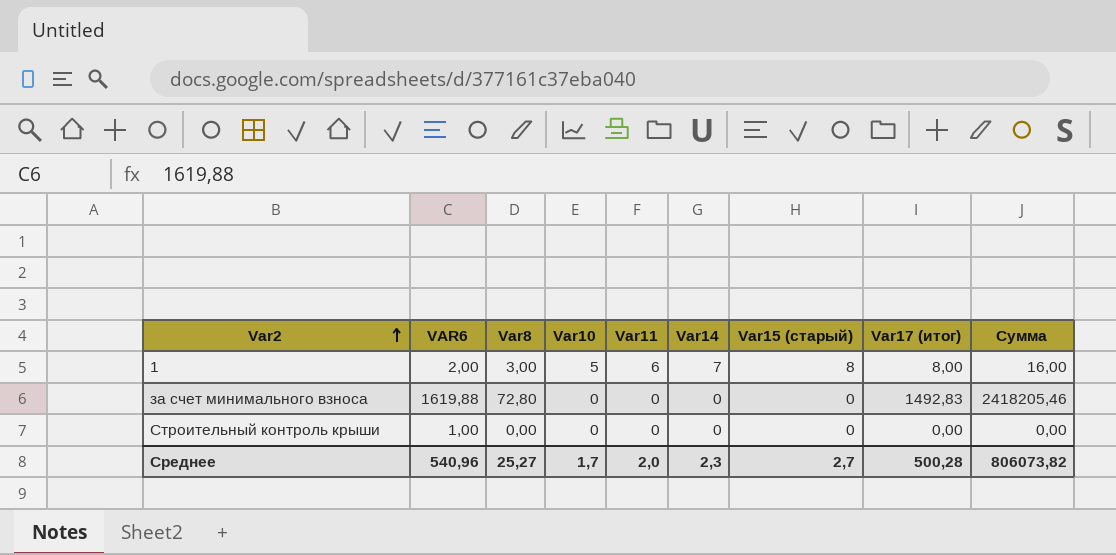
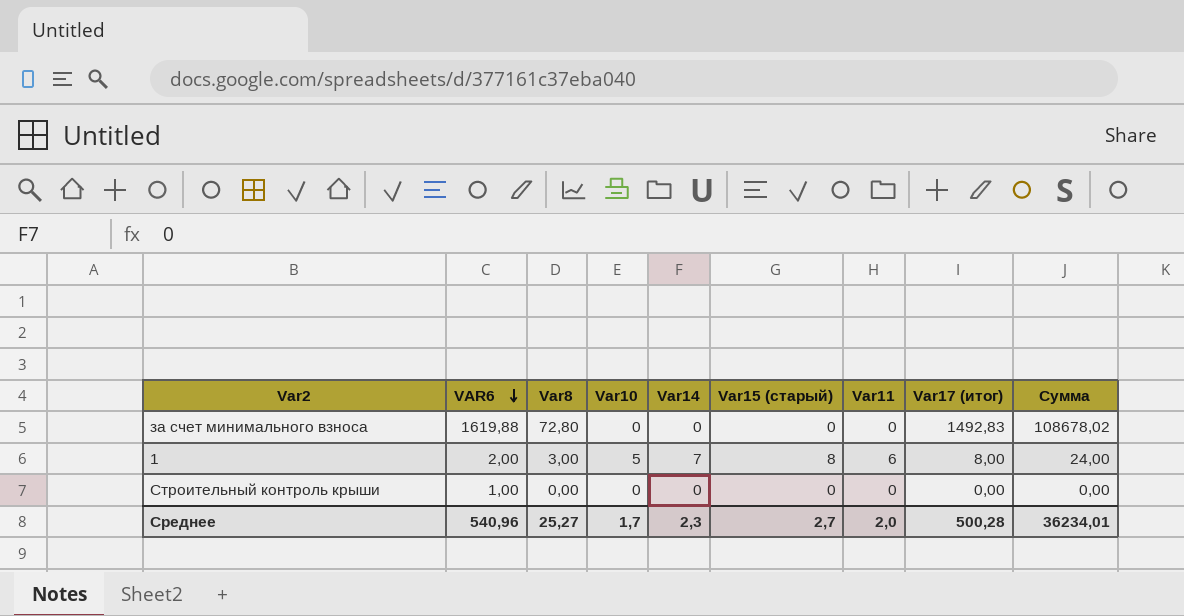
row order: Var2 ascending -> VAR6 descending
column Var11 | position: 5 -> 7
column Сумма | formula: [VAR6] * [Var17 (итог)] -> [Var8] * [Var17 (итог)]
Среднее | Сумма: 806073,82 -> 36234,01

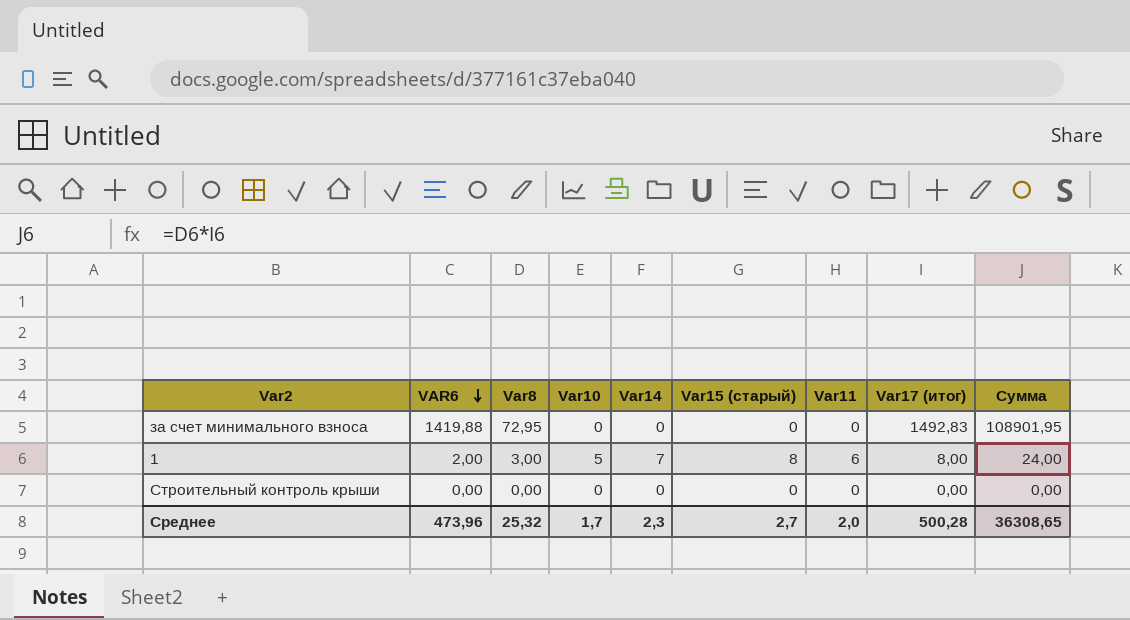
за счет минимального взноса | VAR6: 1619,88 -> 1419,88
за счет минимального взноса | Var8: 72,80 -> 72,95
за счет минимального взноса | Сумма: 108678,02 -> 108901,95
Строительный контроль крыши | VAR6: 1,00 -> 0,00
Среднее | VAR6: 540,96 -> 473,96
Среднее | Var8: 25,27 -> 25,32
Среднее | Сумма: 36234,01 -> 36308,65

